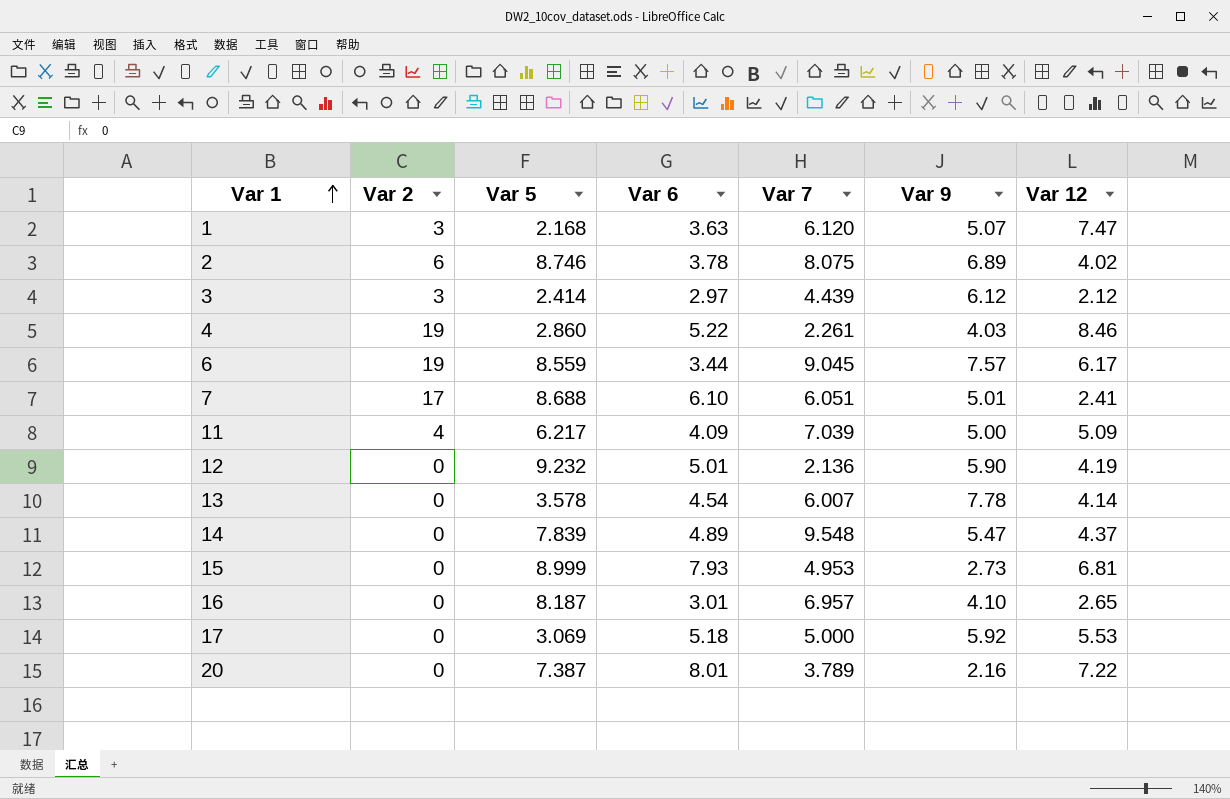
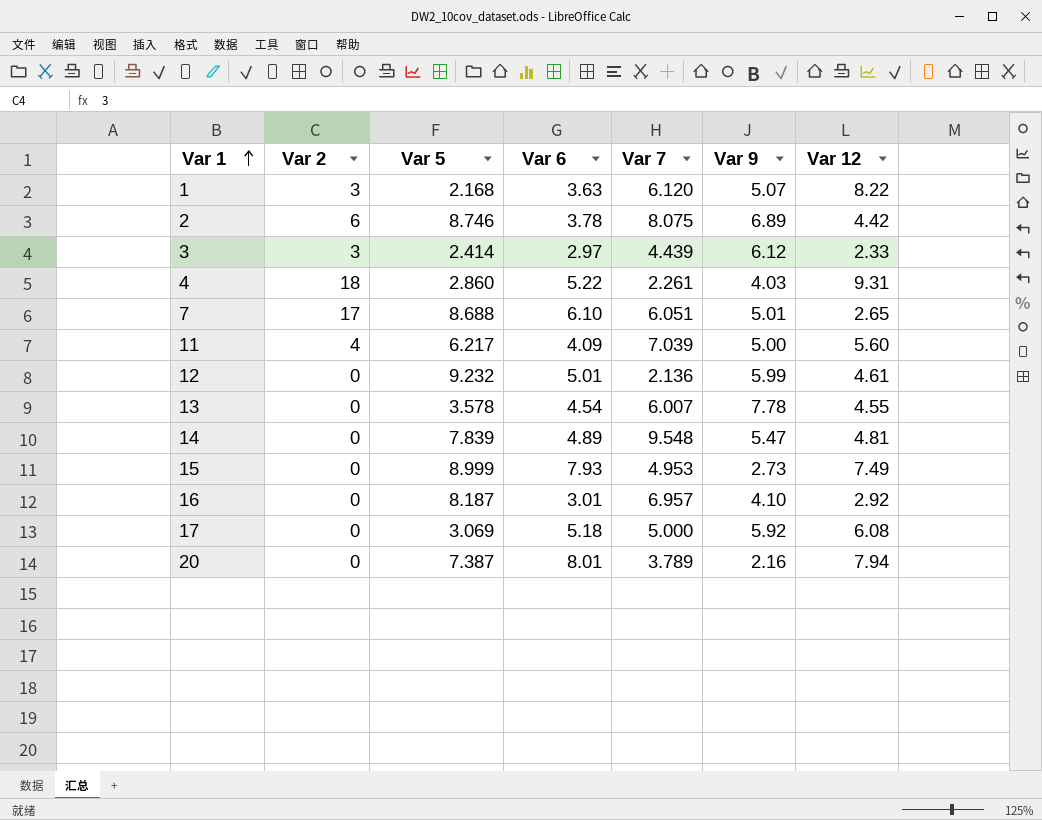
row 6: 19 | 8.559 | 3.44 | 9.045 | 7.57 | 6.17 -> none
1 | Var 12: 7.47 -> 8.22
2 | Var 12: 4.02 -> 4.42
3 | Var 12: 2.12 -> 2.33
4 | Var 2: 19 -> 18
4 | Var 12: 8.46 -> 9.31
7 | Var 12: 2.41 -> 2.65
11 | Var 12: 5.09 -> 5.60
12 | Var 9: 5.90 -> 5.99
12 | Var 12: 4.19 -> 4.61
13 | Var 12: 4.14 -> 4.55
14 | Var 12: 4.37 -> 4.81
15 | Var 12: 6.81 -> 7.49
16 | Var 12: 2.65 -> 2.92
17 | Var 12: 5.53 -> 6.08
20 | Var 12: 7.22 -> 7.94

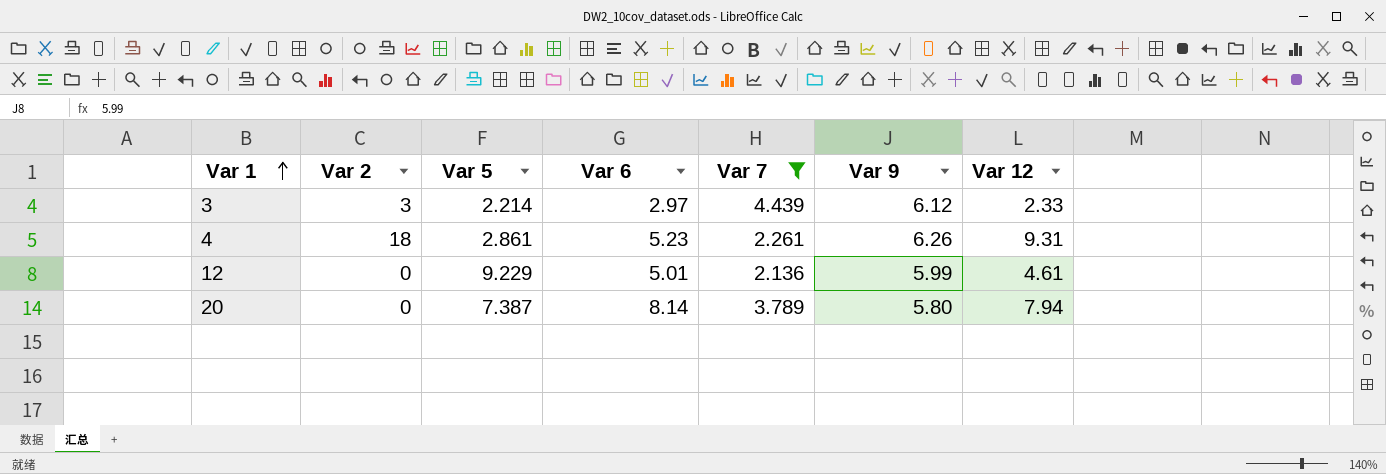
filter: none -> Var 7 <= 4.439
3 | Var 5: 2.414 -> 2.214
4 | Var 5: 2.860 -> 2.861
4 | Var 6: 5.22 -> 5.23
4 | Var 9: 4.03 -> 6.26
12 | Var 5: 9.232 -> 9.229
20 | Var 6: 8.01 -> 8.14
20 | Var 9: 2.16 -> 5.80

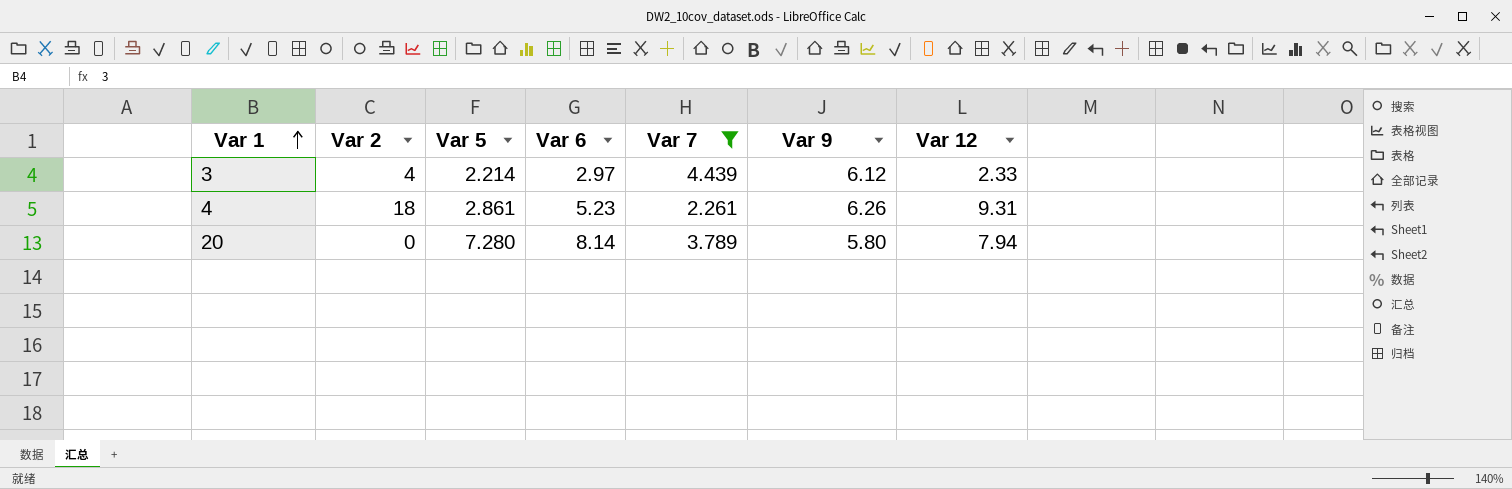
row 12: 0 | 9.229 | 5.01 | 2.136 | 5.99 | 4.61 -> none
3 | Var 2: 3 -> 4
20 | Var 5: 7.387 -> 7.280

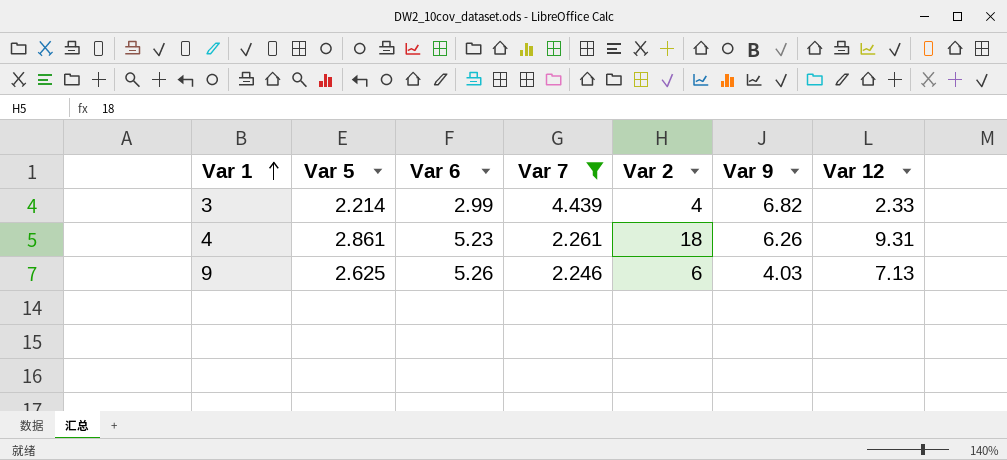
column Var 2 | position: 2 -> 5
row 20: 0 | 7.280 | 8.14 | 3.789 | 5.80 | 7.94 -> none
3 | Var 6: 2.97 -> 2.99
3 | Var 9: 6.12 -> 6.82
row 9: none -> 2.625 | 5.26 | 2.246 | 6 | 4.03 | 7.13

